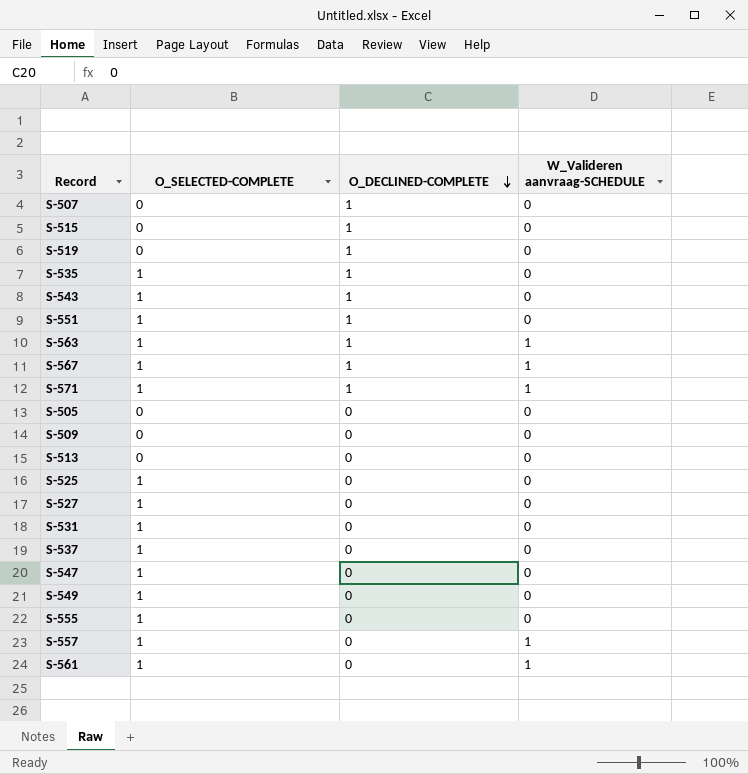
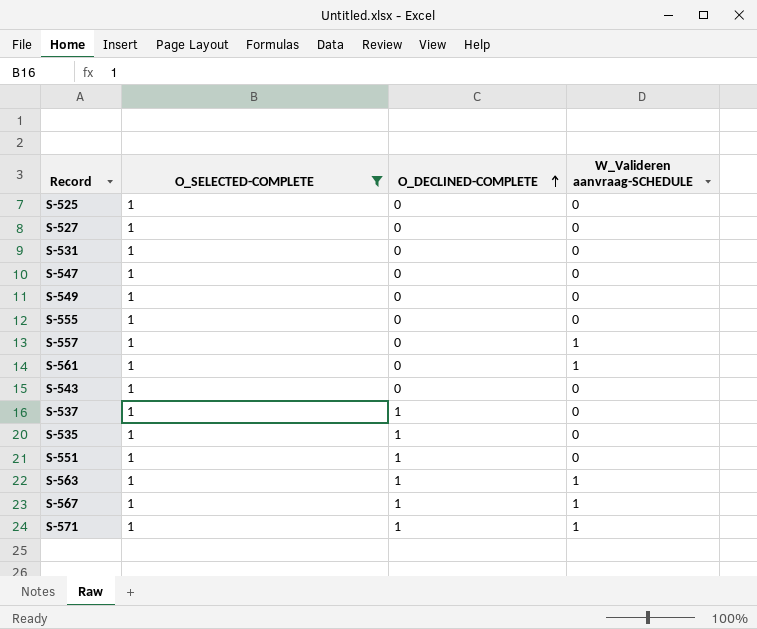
filter: none -> O_SELECTED-COMPLETE = 1
row order: O_DECLINED-COMPLETE descending -> O_DECLINED-COMPLETE ascending
S-543 | O_DECLINED-COMPLETE: 1 -> 0
S-537 | O_DECLINED-COMPLETE: 0 -> 1

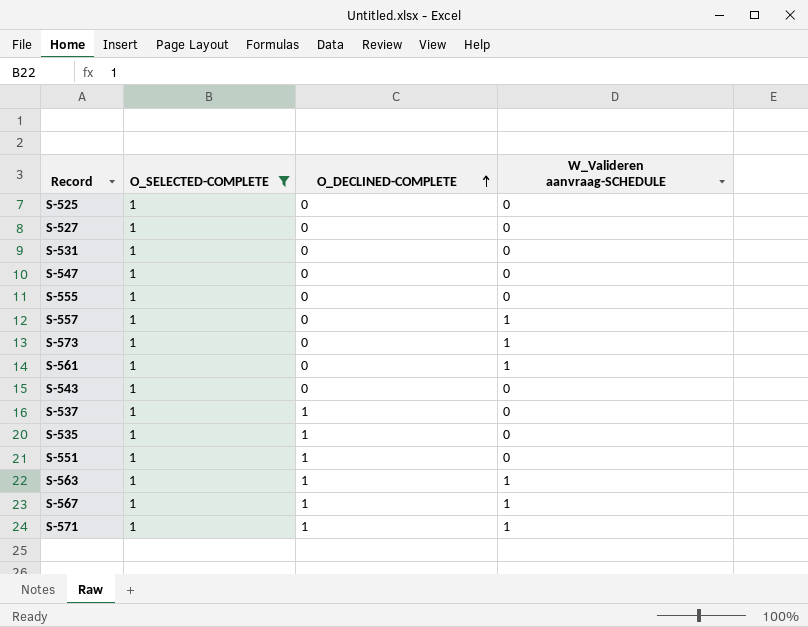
row S-549: 1 | 0 | 0 -> none
row S-573: none -> 1 | 0 | 1

